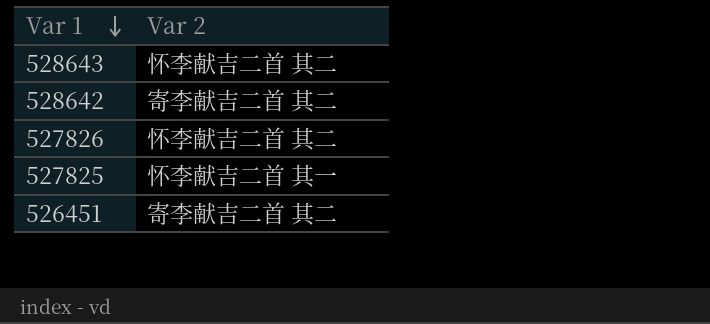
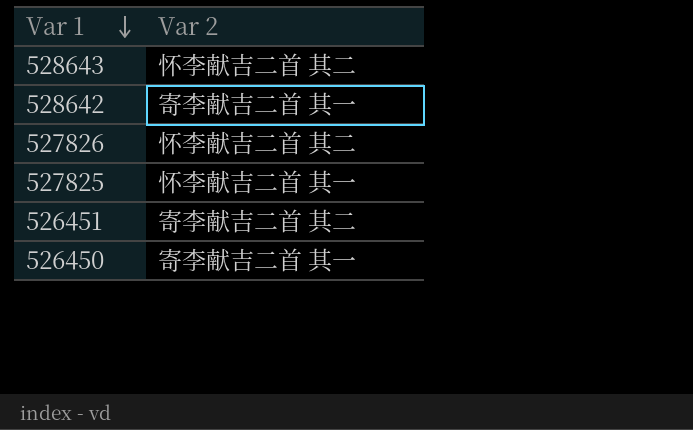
528642 | Var 2: 寄李献吉二首 其二 -> 寄李献吉二首 其一
row 526450: none -> 寄李献吉二首 其一

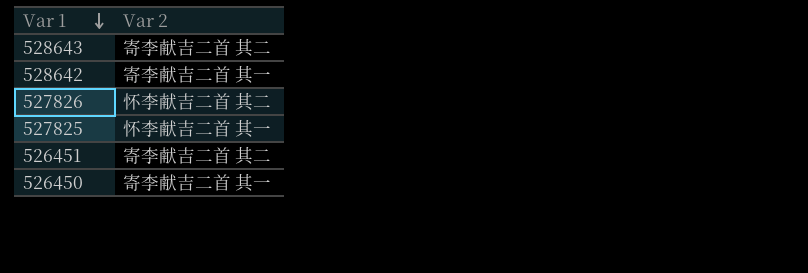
528643 | Var 2: 怀李献吉二首 其二 -> 寄李献吉二首 其二

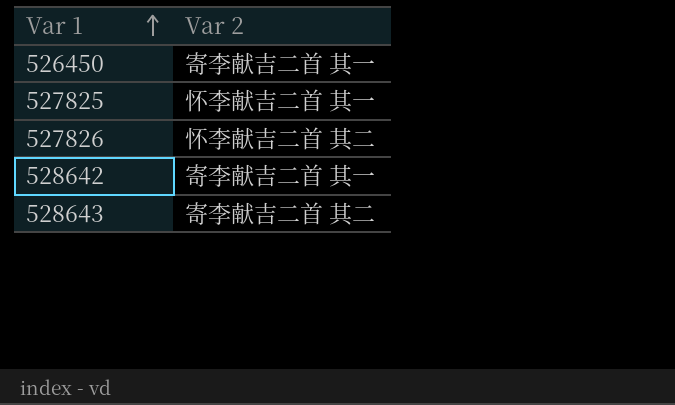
row order: Var 1 descending -> Var 1 ascending
row 526451: 寄李献吉二首 其二 -> none

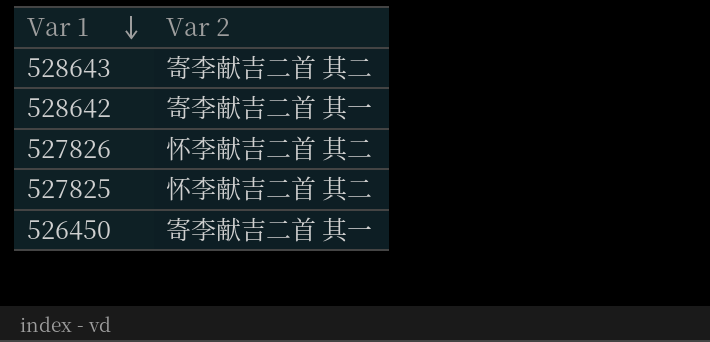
row order: Var 1 ascending -> Var 1 descending
527825 | Var 2: 怀李献吉二首 其一 -> 怀李献吉二首 其二

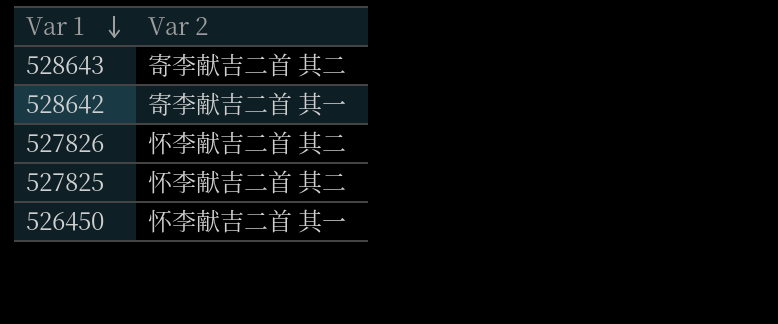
526450 | Var 2: 寄李献吉二首 其一 -> 怀李献吉二首 其一

